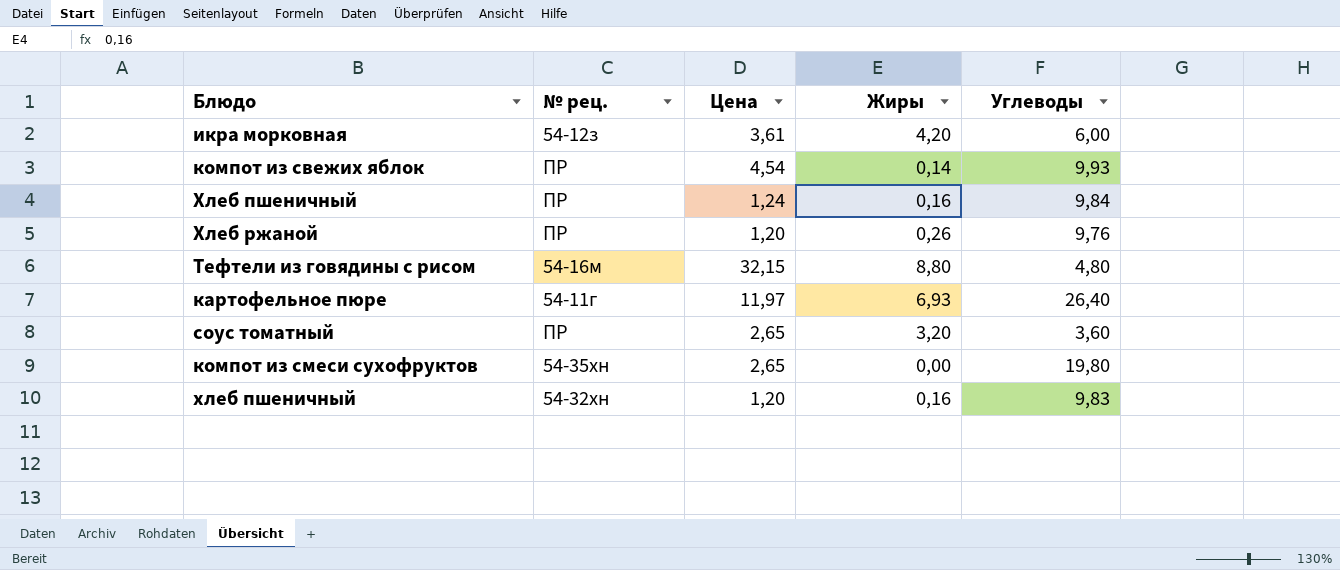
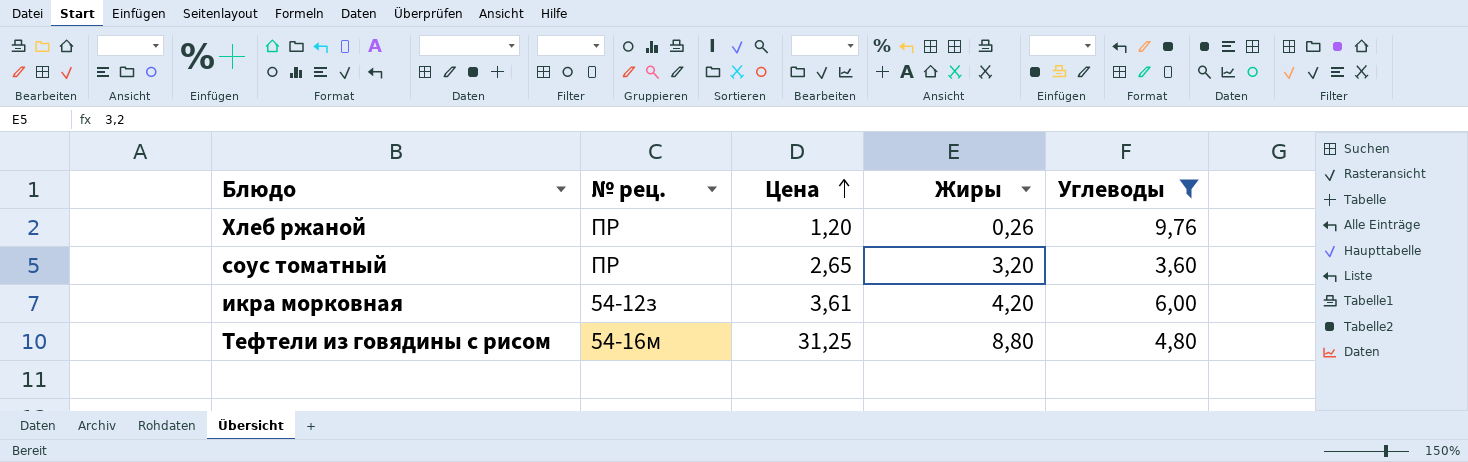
filter: none -> Углеводы <= 9,76
row order: none -> Цена ascending
Тефтели из говядины с рисом | Цена: 32,15 -> 31,25

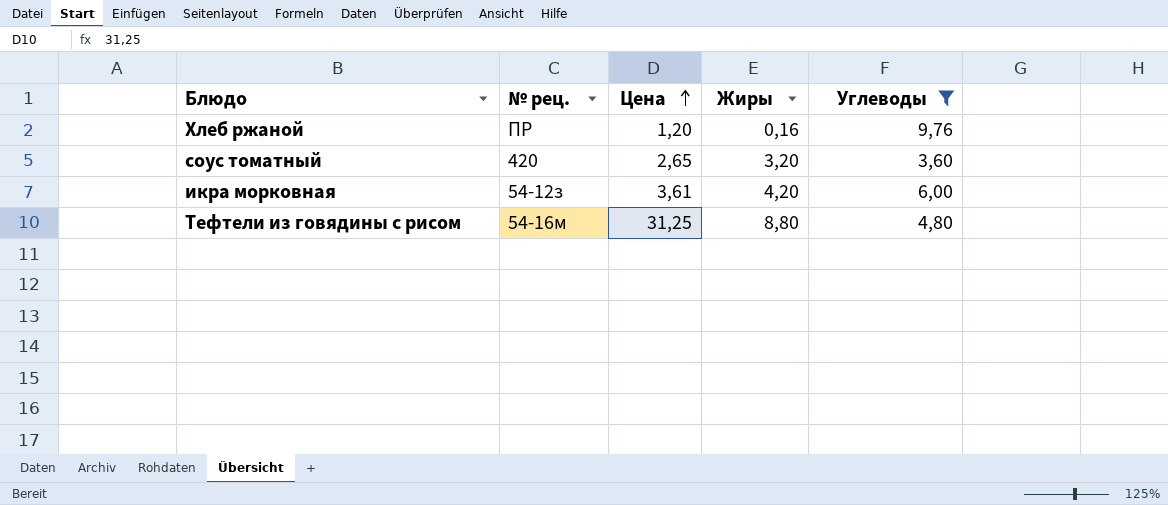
Хлеб ржаной | Жиры: 0,26 -> 0,16
соус томатный | № рец.: ПР -> 420

